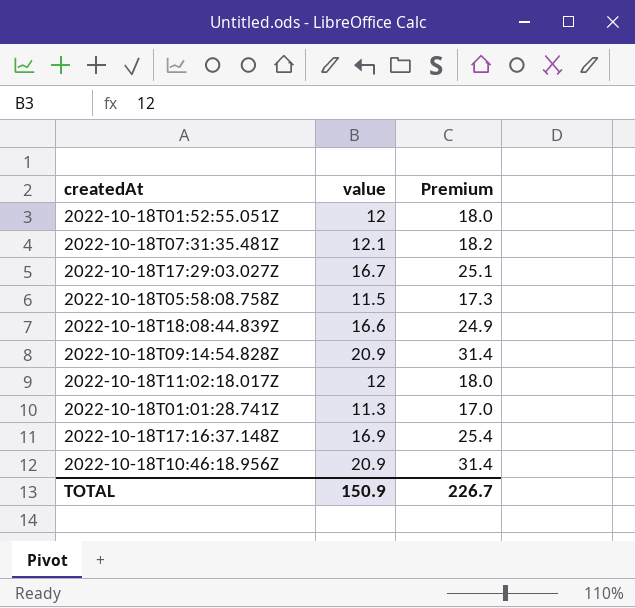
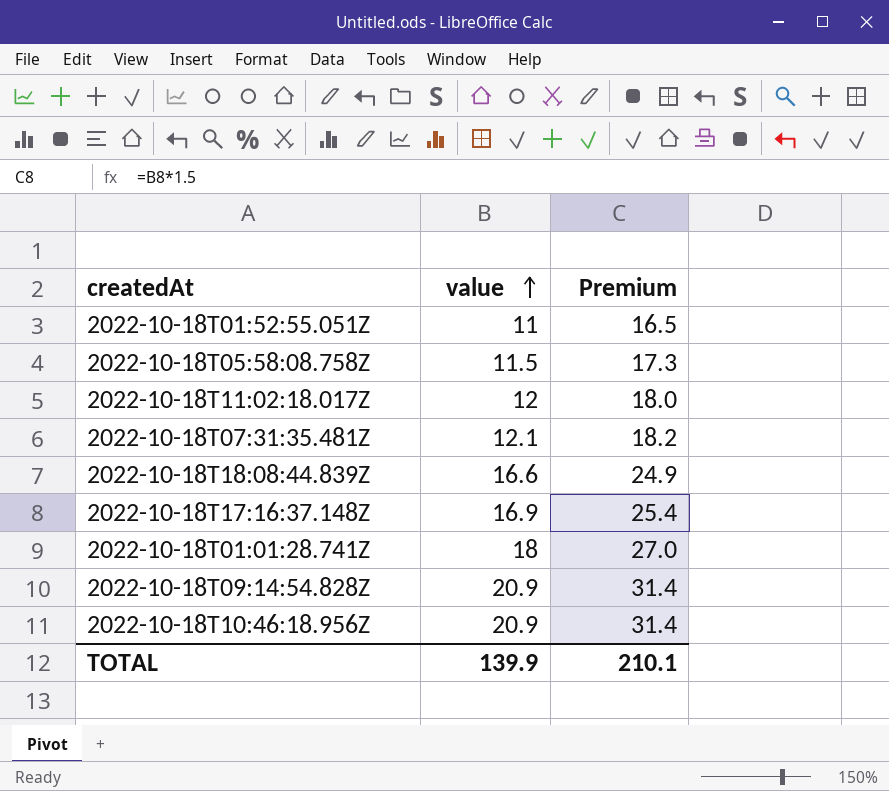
row order: none -> value ascending
row 2022-10-18T17:29:03.027Z: 16.7 | 25.1 -> none
2022-10-18T01:52:55.051Z | value: 12 -> 11
2022-10-18T01:52:55.051Z | Premium: 18.0 -> 16.5
2022-10-18T01:01:28.741Z | value: 11.3 -> 18
2022-10-18T01:01:28.741Z | Premium: 17.0 -> 27.0
TOTAL | value: 150.9 -> 139.9
TOTAL | Premium: 226.7 -> 210.1

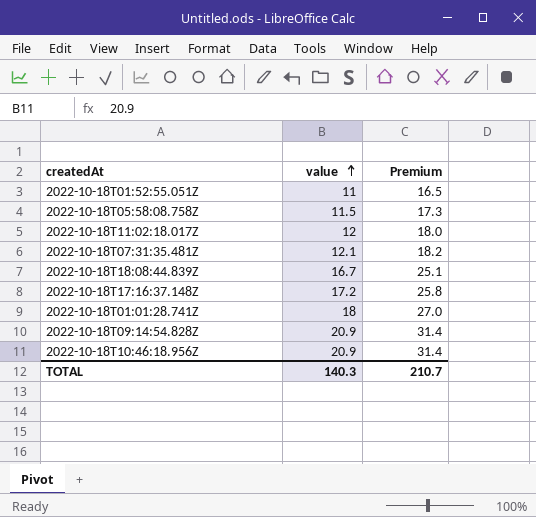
2022-10-18T18:08:44.839Z | value: 16.6 -> 16.7
2022-10-18T18:08:44.839Z | Premium: 24.9 -> 25.1
2022-10-18T17:16:37.148Z | value: 16.9 -> 17.2
2022-10-18T17:16:37.148Z | Premium: 25.4 -> 25.8
TOTAL | value: 139.9 -> 140.3
TOTAL | Premium: 210.1 -> 210.7

